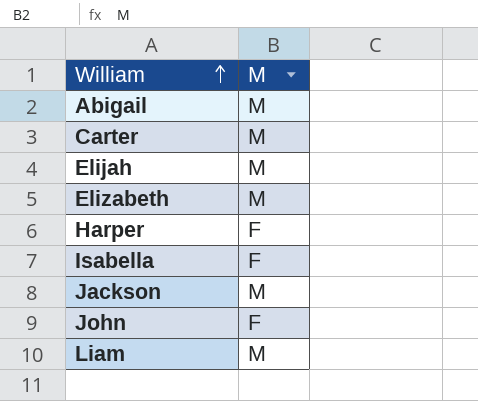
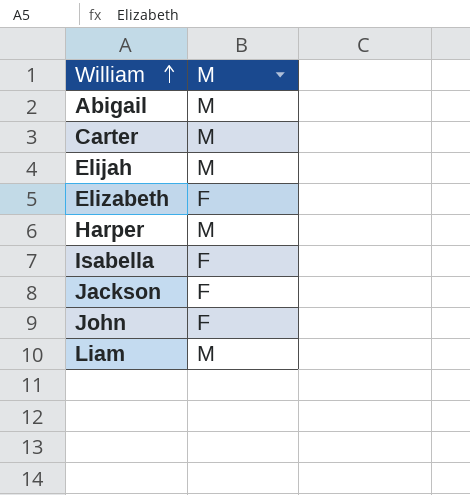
Elizabeth | M: M -> F
Harper | M: F -> M
Jackson | M: M -> F

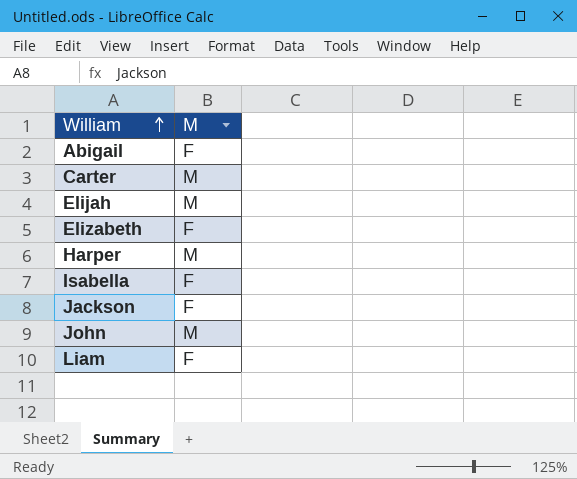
Abigail | M: M -> F
John | M: F -> M
Liam | M: M -> F

